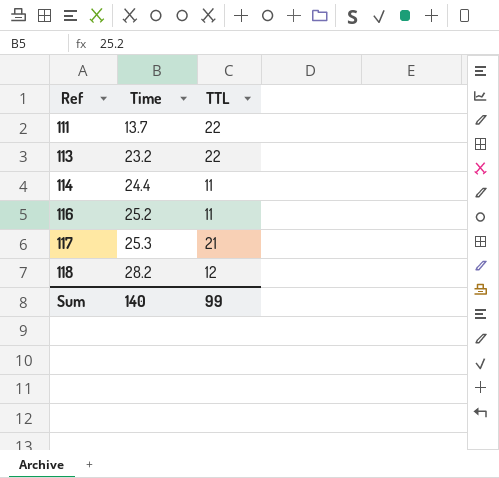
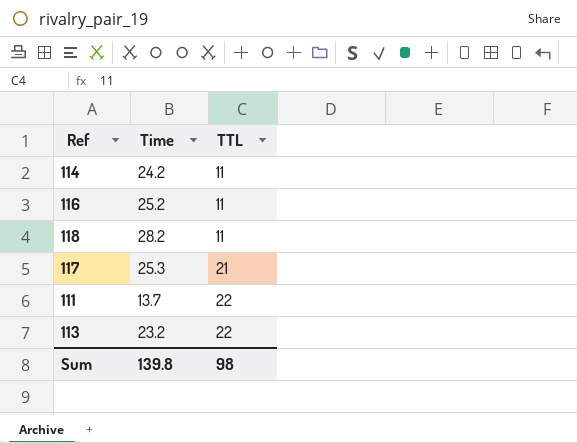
row order: Ref ascending -> TTL ascending
114 | Time: 24.4 -> 24.2
118 | TTL: 12 -> 11
Sum | Time: 140 -> 139.8
Sum | TTL: 99 -> 98

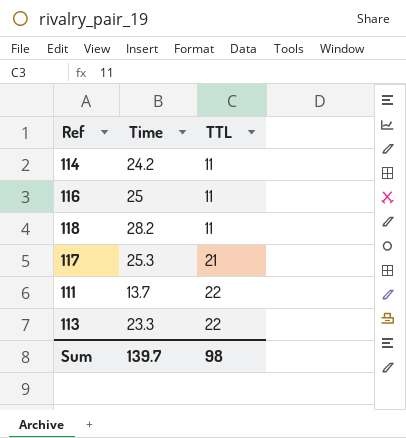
116 | Time: 25.2 -> 25
113 | Time: 23.2 -> 23.3
Sum | Time: 139.8 -> 139.7

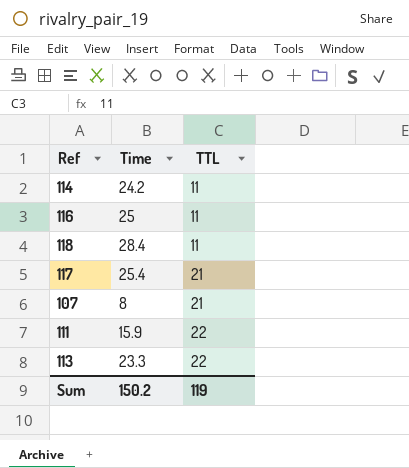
118 | Time: 28.2 -> 28.4
117 | Time: 25.3 -> 25.4
row 107: none -> 8 | 21
111 | Time: 13.7 -> 15.9
Sum | Time: 139.7 -> 150.2
Sum | TTL: 98 -> 119

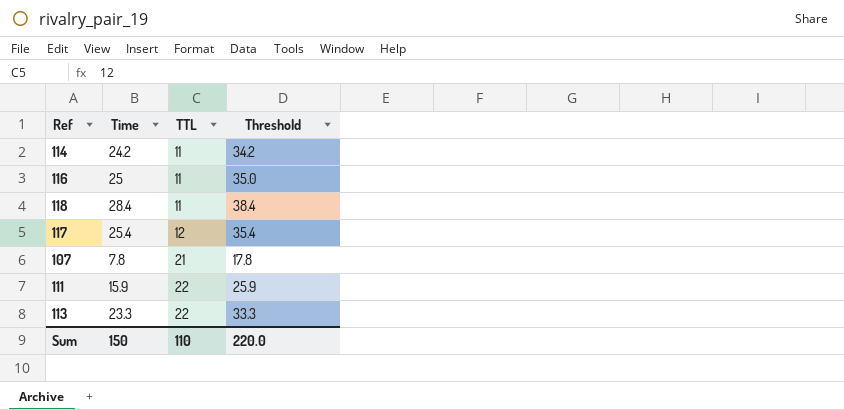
column Threshold | formula: none -> [Time] + 10
117 | TTL: 21 -> 12
107 | Time: 8 -> 7.8
Sum | Time: 150.2 -> 150
Sum | TTL: 119 -> 110

